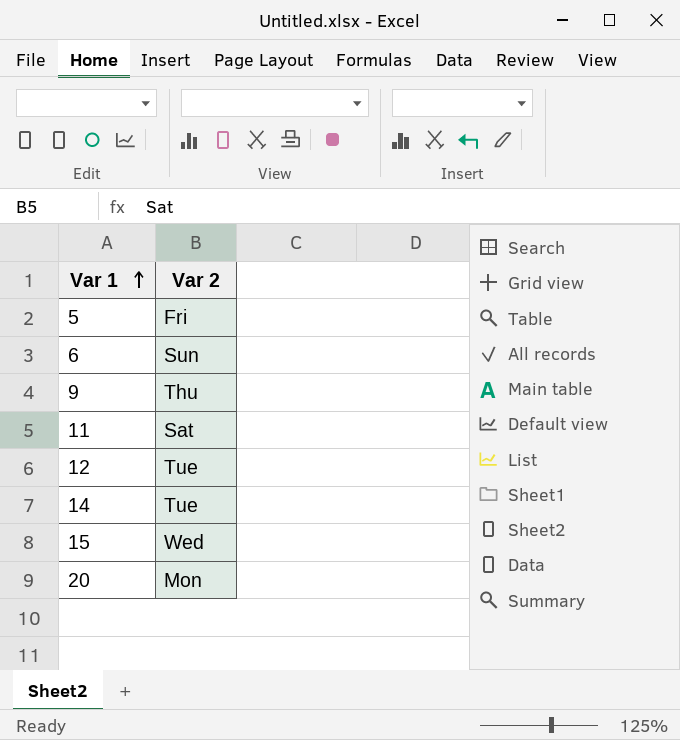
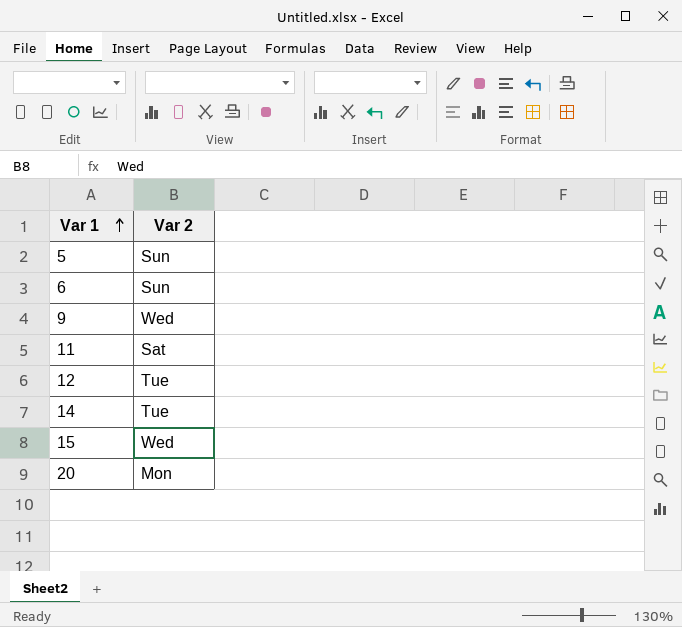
5 | Var 2: Fri -> Sun
9 | Var 2: Thu -> Wed

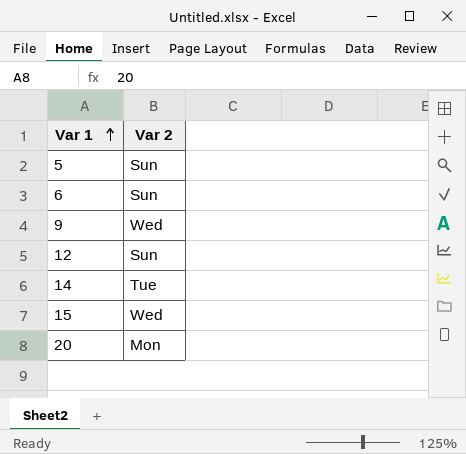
row 11: Sat -> none
12 | Var 2: Tue -> Sun

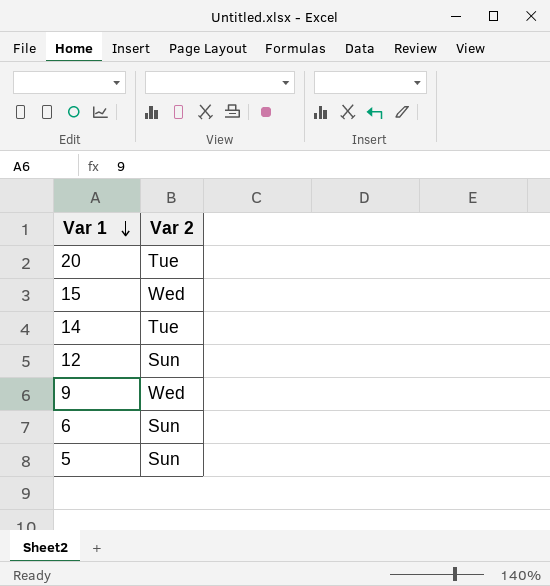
row order: Var 1 ascending -> Var 1 descending
20 | Var 2: Mon -> Tue

